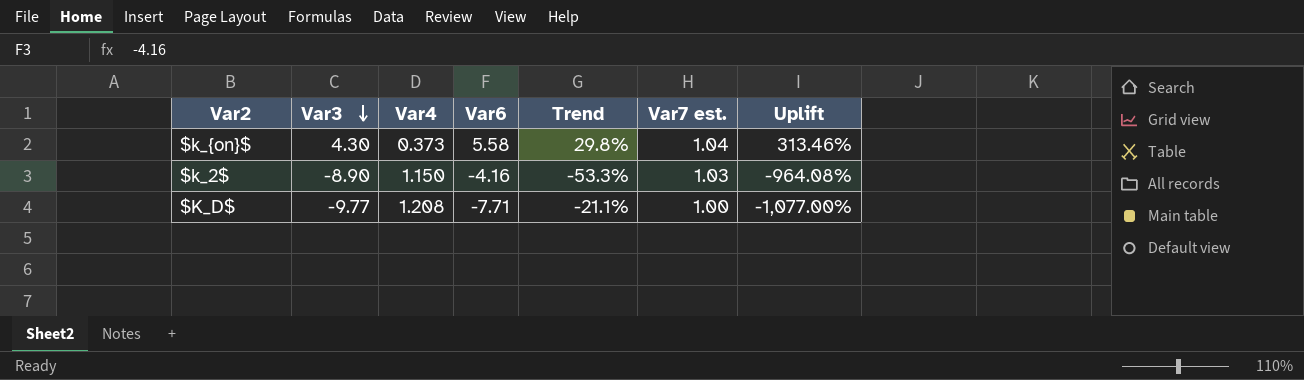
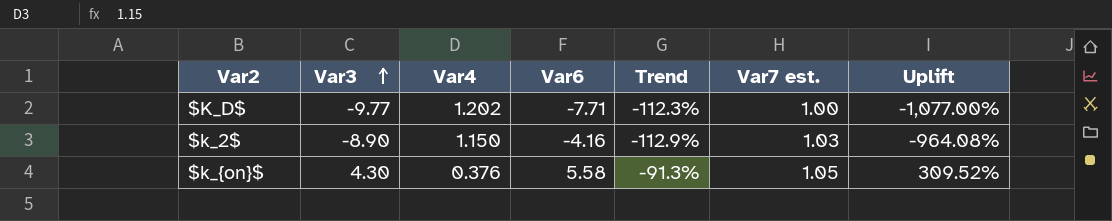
row order: Var3 descending -> Var3 ascending
column Trend | formula: ([Var6] - [Var3]) / [Var3] -> ([Var4] - [Var3]) / [Var3]
$K_D$ | Var4: 1.208 -> 1.202
$k_{on}$ | Var4: 0.373 -> 0.376
$k_{on}$ | Var7 est.: 1.04 -> 1.05
$k_{on}$ | Uplift: 313.46% -> 309.52%

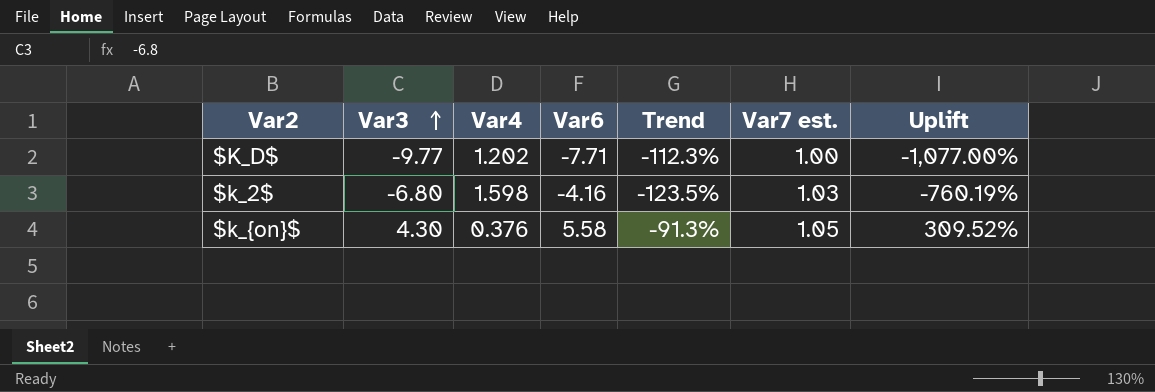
$k_2$ | Var3: -8.90 -> -6.80
$k_2$ | Var4: 1.150 -> 1.598
$k_2$ | Trend: -112.9% -> -123.5%
$k_2$ | Uplift: -964.08% -> -760.19%

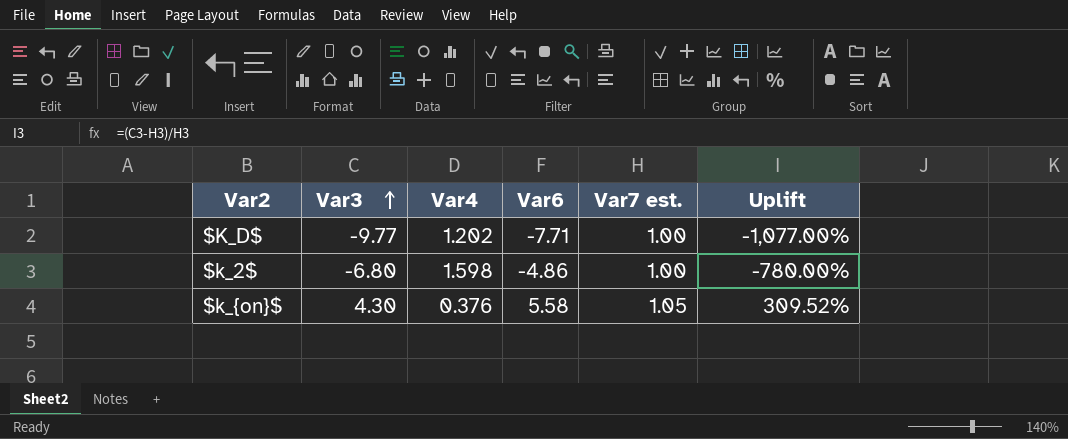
column Trend | formula: ([Var4] - [Var3]) / [Var3] -> none
$k_2$ | Var6: -4.16 -> -4.86
$k_2$ | Var7 est.: 1.03 -> 1.00
$k_2$ | Uplift: -760.19% -> -780.00%

